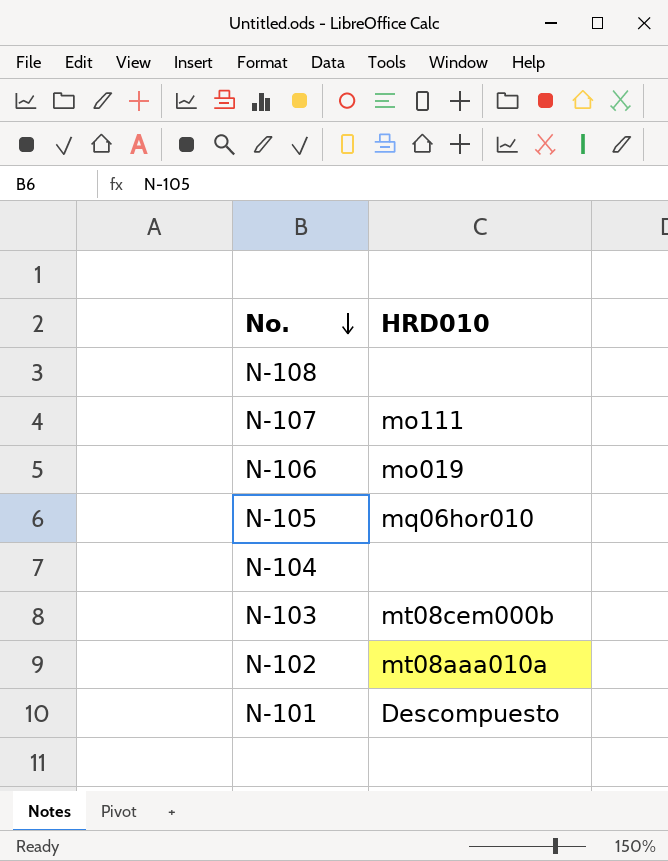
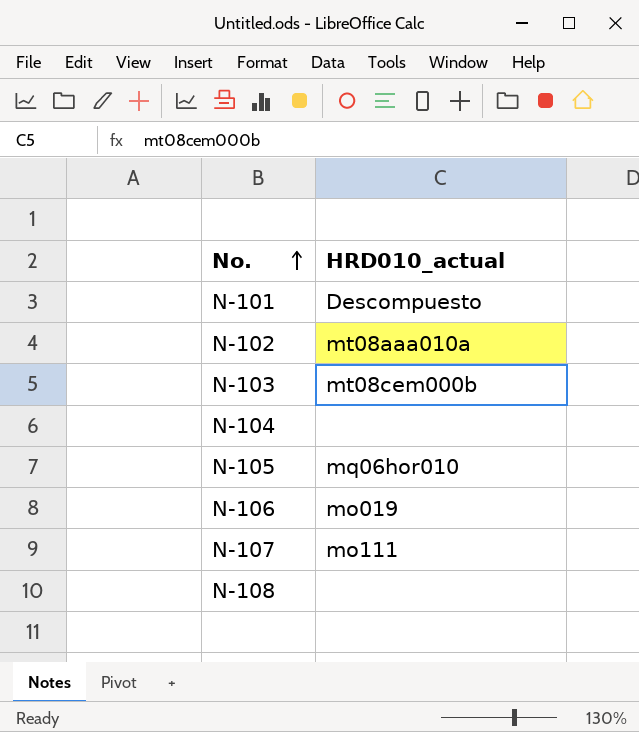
row order: No. descending -> No. ascending
column name: HRD010 -> HRD010_actual

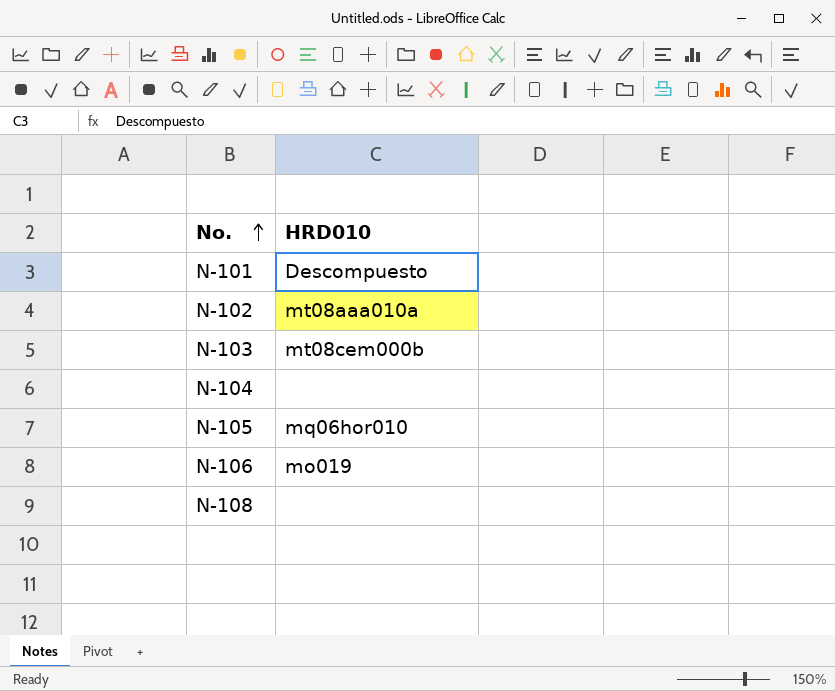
column name: HRD010_actual -> HRD010
row N-107: mo111 -> none

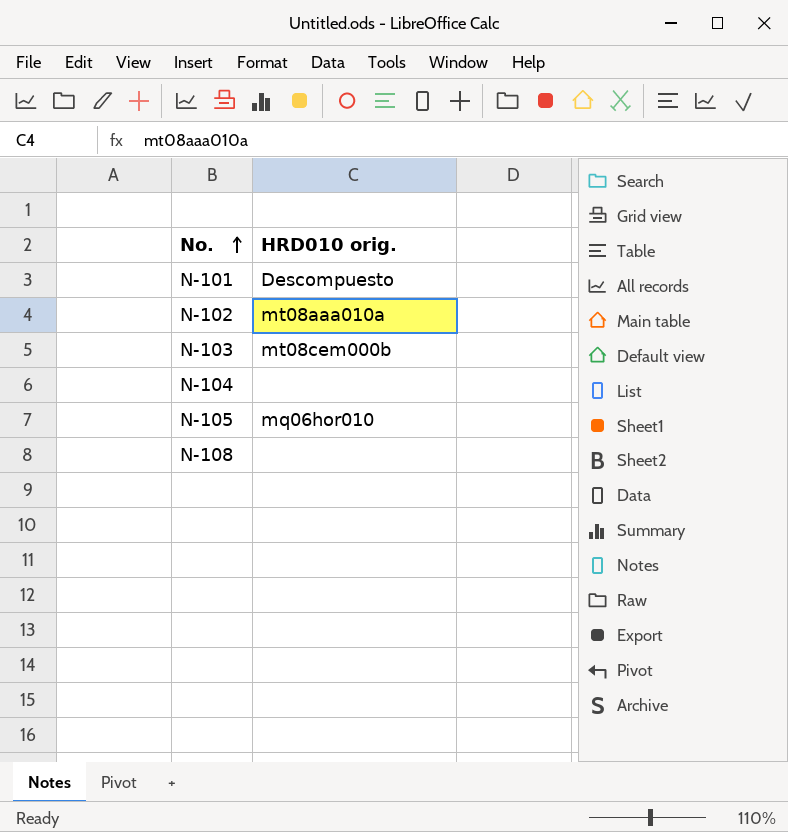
column name: HRD010 -> HRD010 orig.
row N-106: mo019 -> none

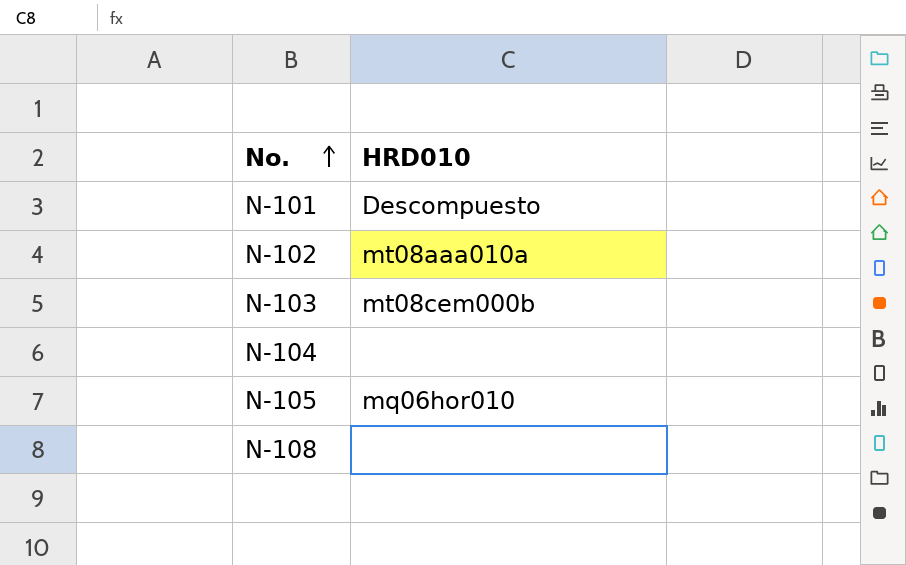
column name: HRD010 orig. -> HRD010

